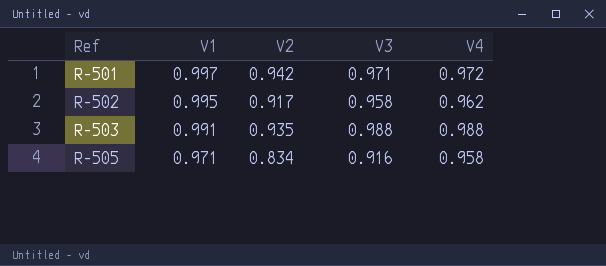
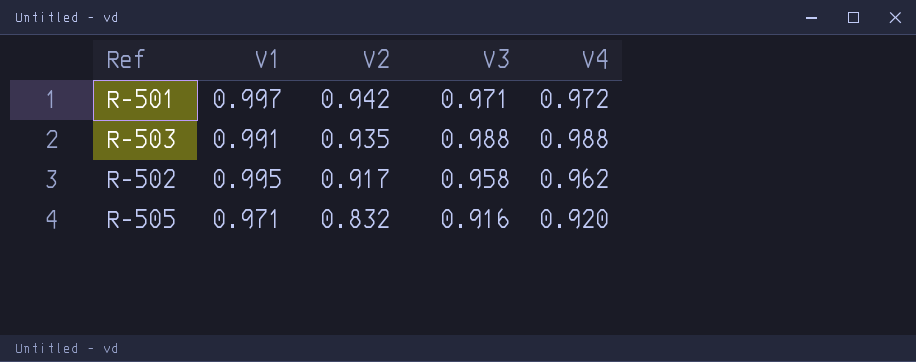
row order: Ref ascending -> V2 descending
R-505 | V2: 0.834 -> 0.832
R-505 | V4: 0.958 -> 0.920

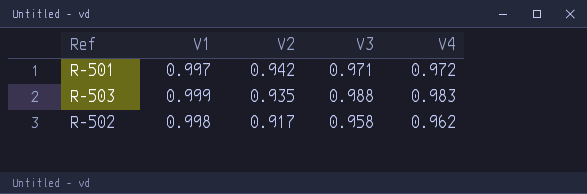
row R-505: 0.971 | 0.832 | 0.916 | 0.920 -> none
R-503 | V1: 0.991 -> 0.999
R-503 | V4: 0.988 -> 0.983
R-502 | V1: 0.995 -> 0.998

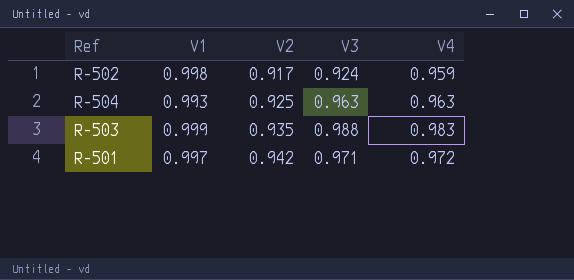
row order: V2 descending -> V2 ascending
R-502 | V3: 0.958 -> 0.924
R-502 | V4: 0.962 -> 0.959
row R-504: none -> 0.993 | 0.925 | 0.963 | 0.963

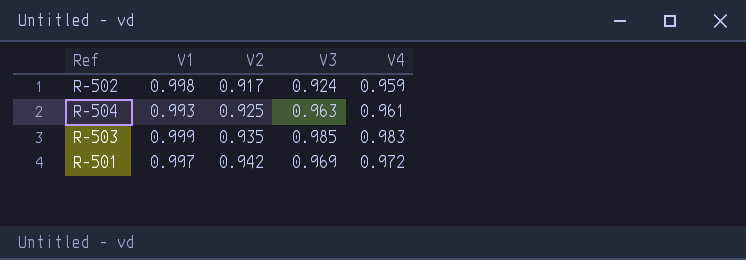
R-504 | V4: 0.963 -> 0.961
R-503 | V3: 0.988 -> 0.985
R-501 | V3: 0.971 -> 0.969

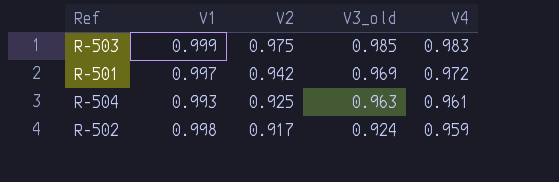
row order: V2 ascending -> V2 descending
column name: V3 -> V3_old
R-503 | V2: 0.935 -> 0.975

